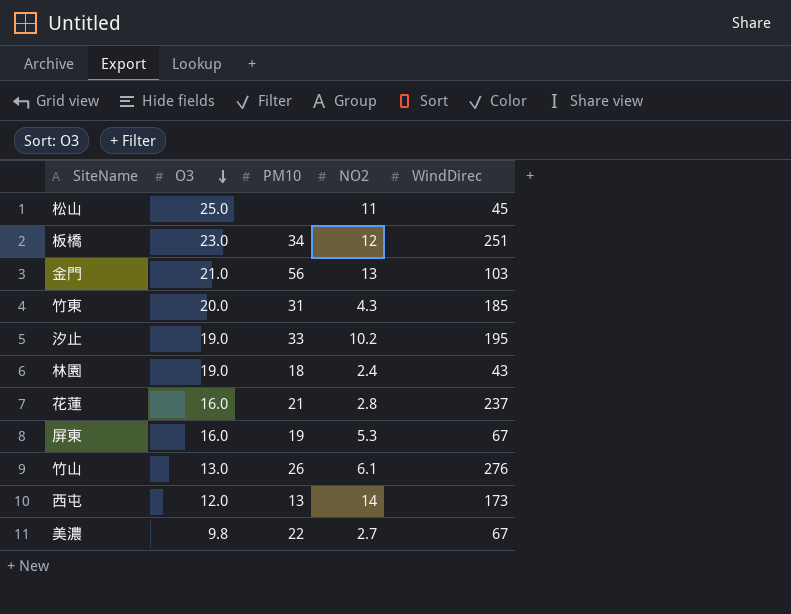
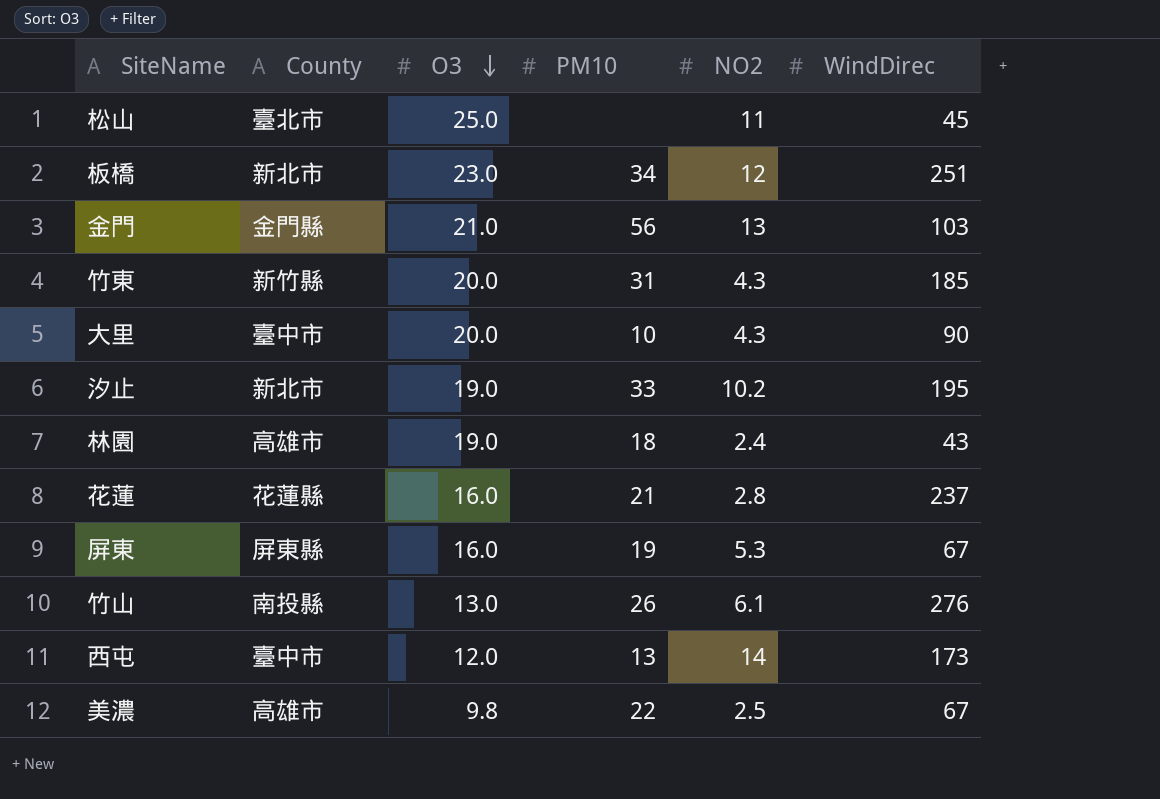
column County | position: none -> 2
row 大里: none -> 臺中市 | 20.0 | 10 | 4.3 | 90
美濃 | NO2: 2.7 -> 2.5

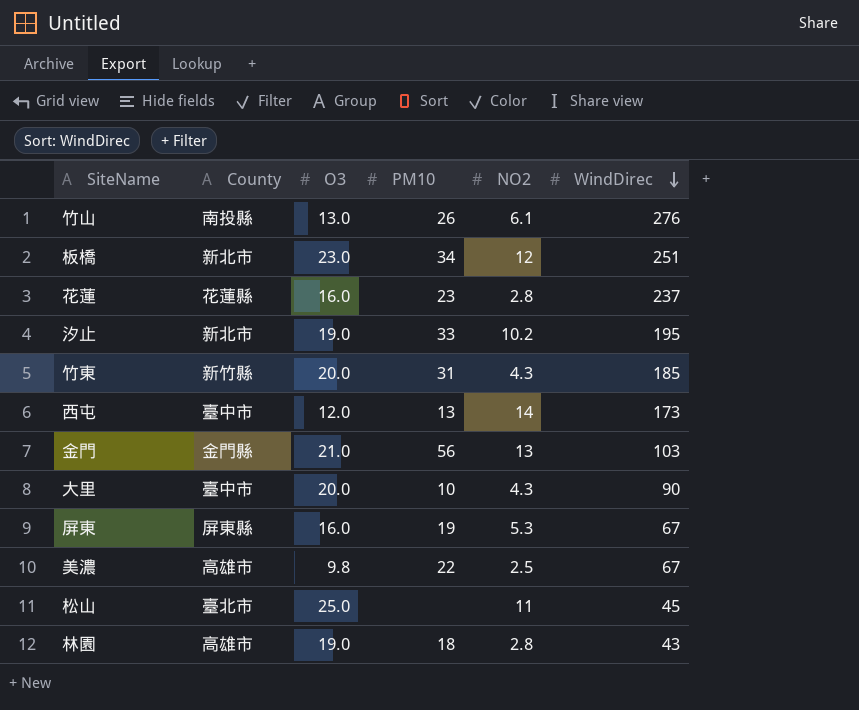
row order: O3 descending -> WindDirec descending
花蓮 | PM10: 21 -> 23
林園 | NO2: 2.4 -> 2.8

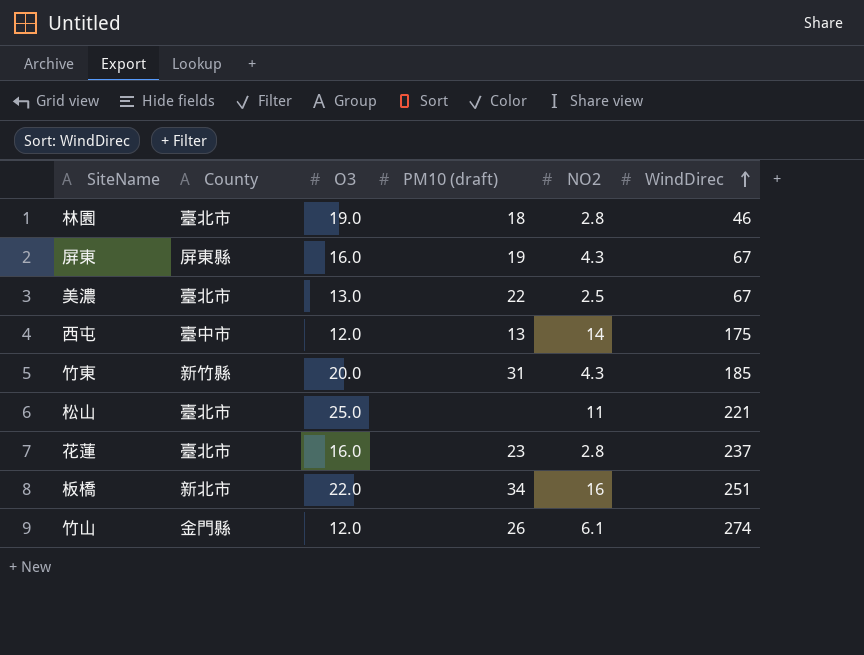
row order: WindDirec descending -> WindDirec ascending
column name: PM10 -> PM10 (draft)
row 汐止: 新北市 | 19.0 | 33 | 10.2 | 195 -> none
row 金門: 金門縣 | 21.0 | 56 | 13 | 103 -> none
row 大里: 臺中市 | 20.0 | 10 | 4.3 | 90 -> none
林園 | County: 高雄市 -> 臺北市
林園 | WindDirec: 43 -> 46
屏東 | NO2: 5.3 -> 4.3
美濃 | County: 高雄市 -> 臺北市
美濃 | O3: 9.8 -> 13.0
西屯 | WindDirec: 173 -> 175
松山 | WindDirec: 45 -> 221
花蓮 | County: 花蓮縣 -> 臺北市
板橋 | O3: 23.0 -> 22.0
板橋 | NO2: 12 -> 16
竹山 | County: 南投縣 -> 金門縣
竹山 | O3: 13.0 -> 12.0
竹山 | WindDirec: 276 -> 274

